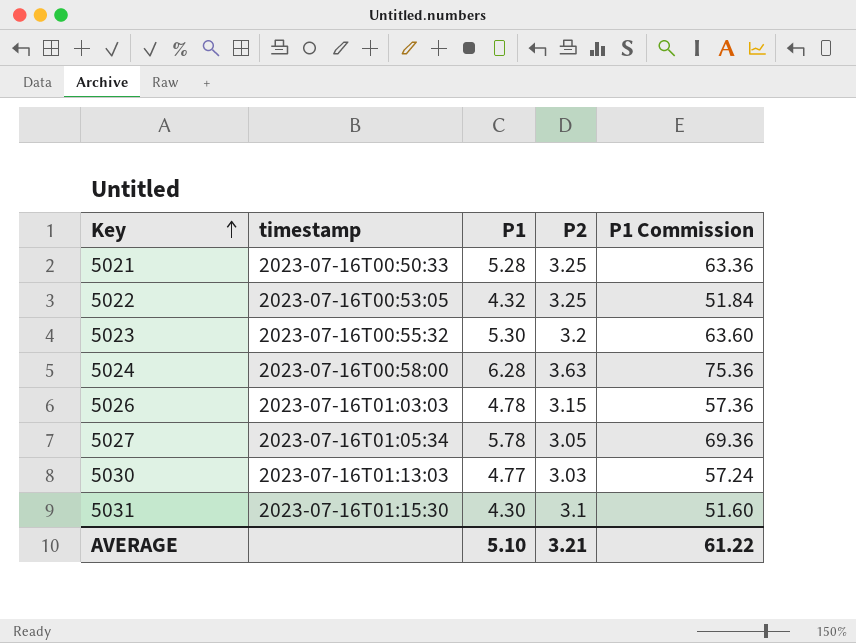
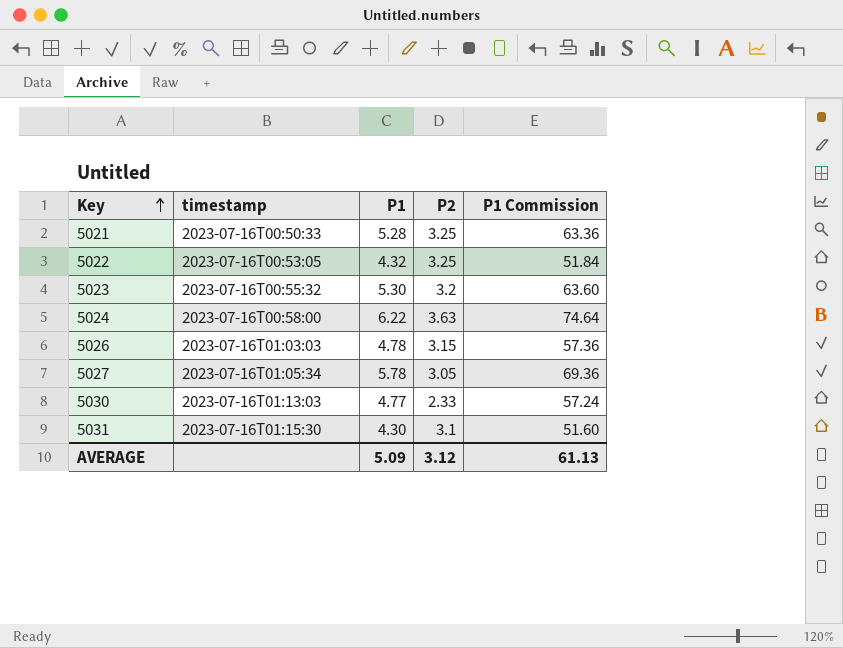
5024 | P1: 6.28 -> 6.22
5024 | P1 Commission: 75.36 -> 74.64
5030 | P2: 3.03 -> 2.33
AVERAGE | P1: 5.10 -> 5.09
AVERAGE | P2: 3.21 -> 3.12
AVERAGE | P1 Commission: 61.22 -> 61.13

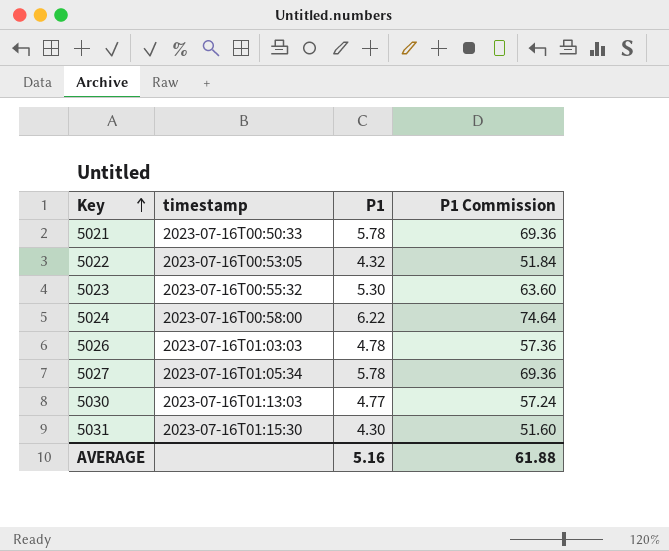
column P2 | position: 4 -> none
5021 | P1: 5.28 -> 5.78
5021 | P1 Commission: 63.36 -> 69.36
AVERAGE | P1: 5.09 -> 5.16
AVERAGE | P1 Commission: 61.13 -> 61.88

